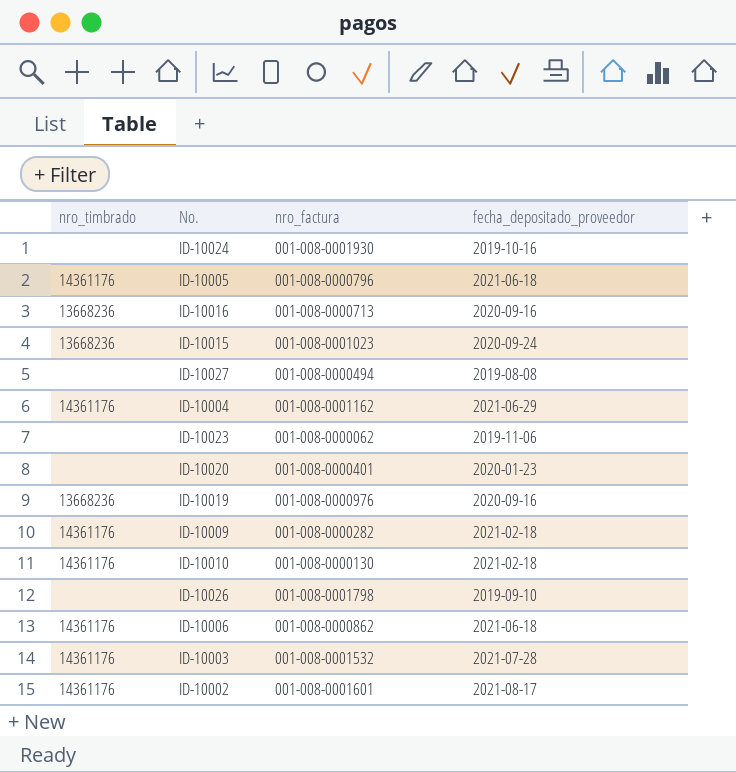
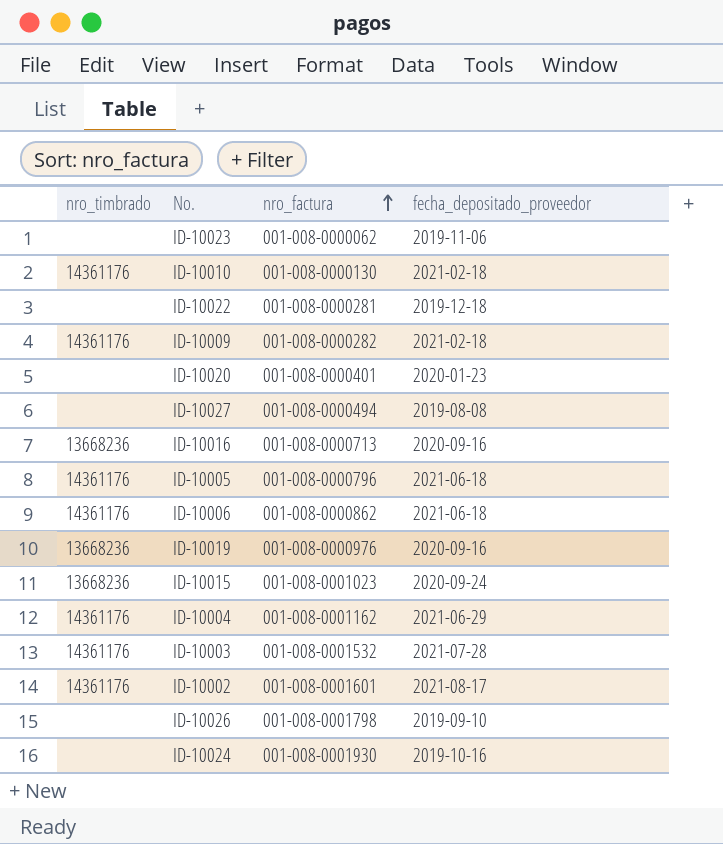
row order: none -> nro_factura ascending
row ID-10022: none -> none | 001-008-0000281 | 2019-12-18

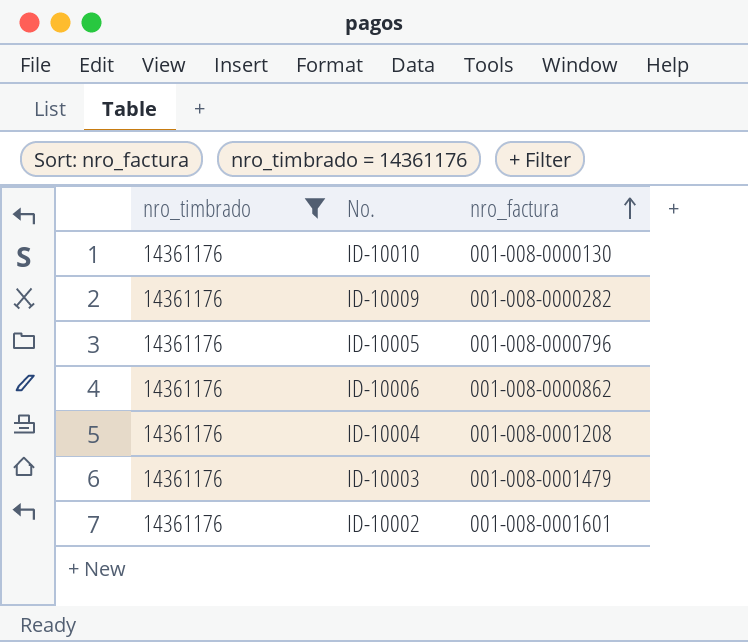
filter: none -> nro_timbrado = 14361176
column fecha_depositado_proveedor | position: 4 -> none
ID-10004 | nro_factura: 001-008-0001162 -> 001-008-0001208
ID-10003 | nro_factura: 001-008-0001532 -> 001-008-0001479

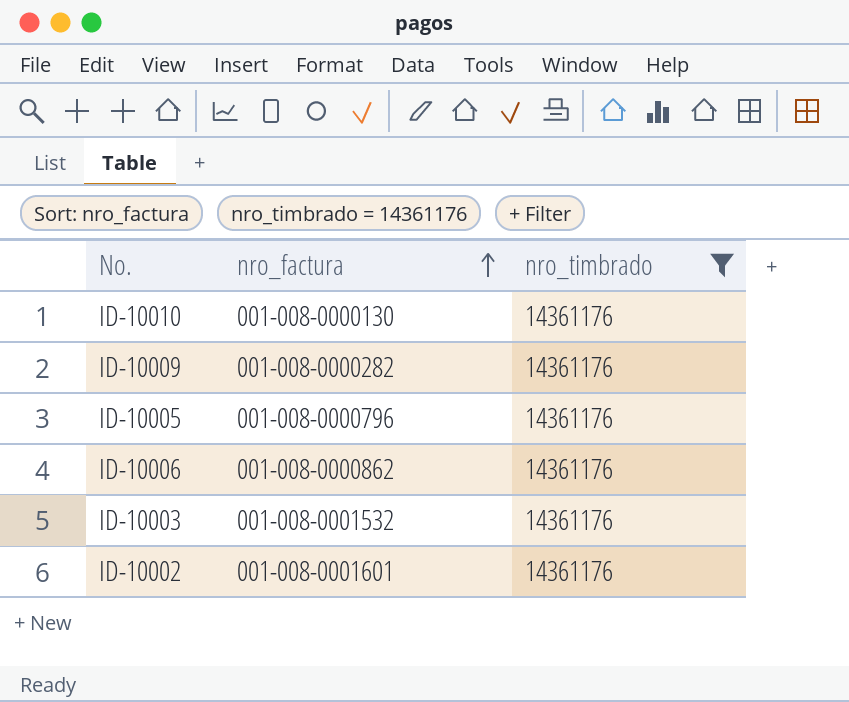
column nro_timbrado | position: 1 -> 3
row ID-10004: 14361176 | 001-008-0001208 -> none
ID-10003 | nro_factura: 001-008-0001479 -> 001-008-0001532

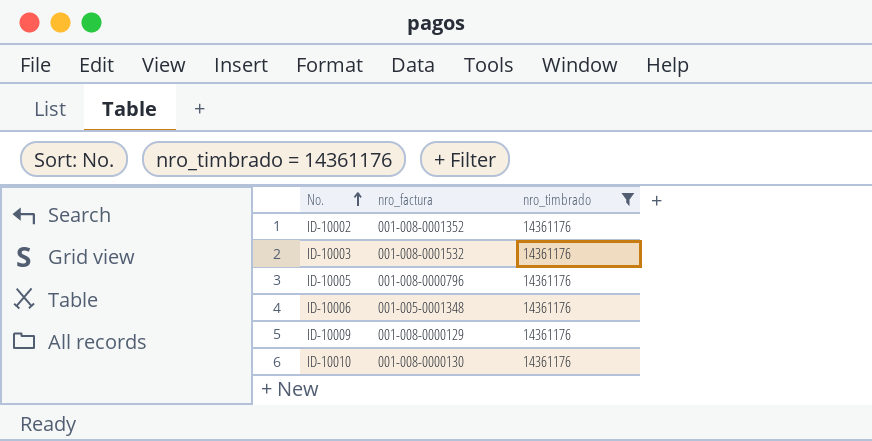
row order: nro_factura ascending -> No. ascending
ID-10002 | nro_factura: 001-008-0001601 -> 001-008-0001352
ID-10006 | nro_factura: 001-008-0000862 -> 001-005-0001348
ID-10009 | nro_factura: 001-008-0000282 -> 001-008-0000129

